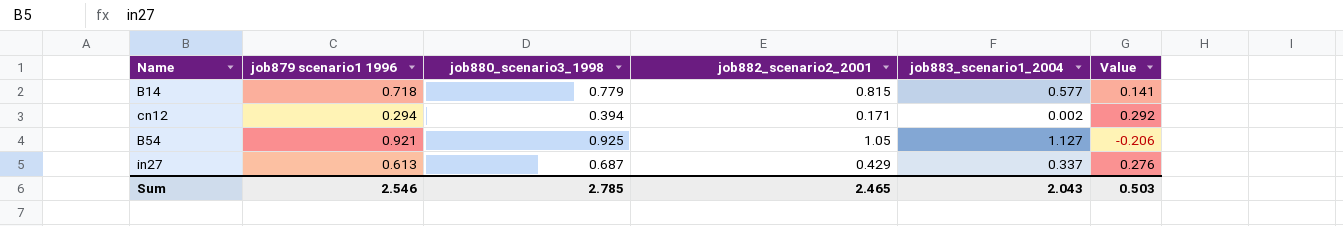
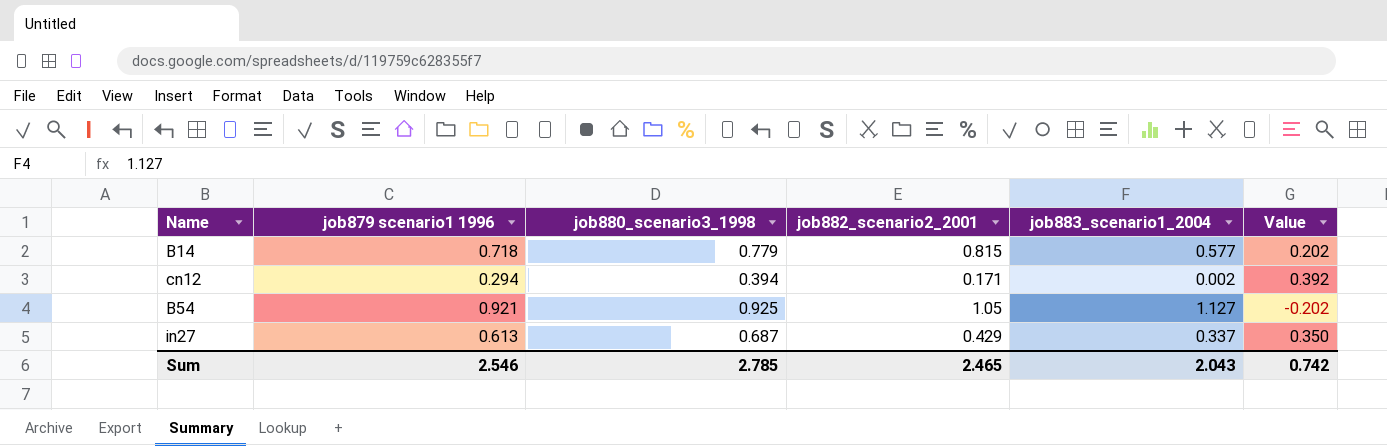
column Value | formula: [job879 scenario1 1996] - [job883_scenario1_2004] -> [job880_scenario3_1998] - [job883_scenario1_2004]
Sum | Value: 0.503 -> 0.742

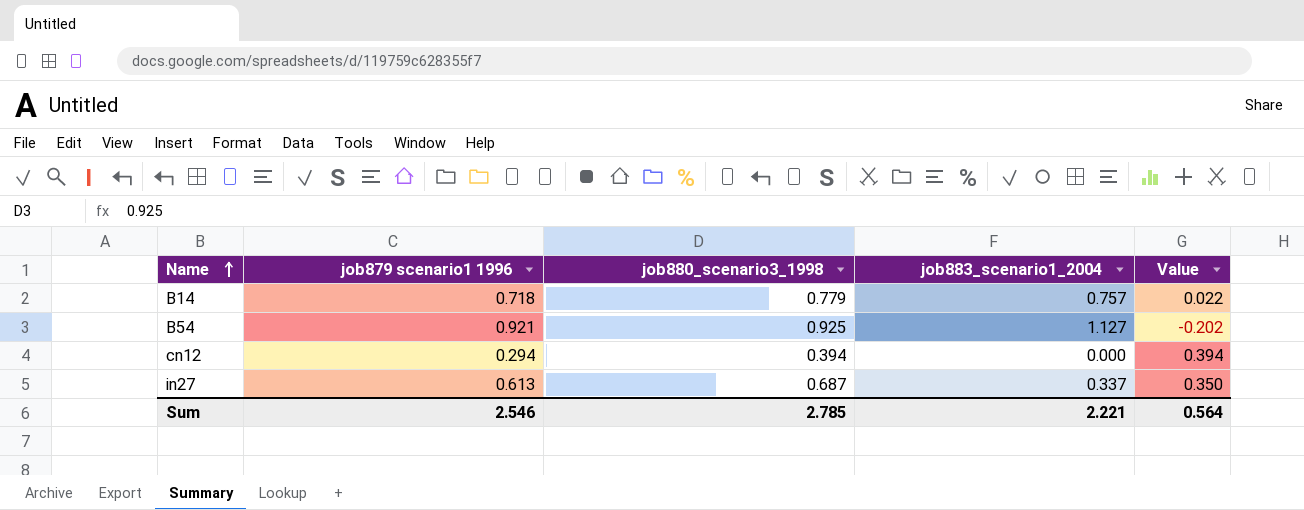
row order: none -> Name ascending
column job882_scenario2_2001 | position: 4 -> none
B14 | job883_scenario1_2004: 0.577 -> 0.757
B14 | Value: 0.202 -> 0.022
cn12 | job883_scenario1_2004: 0.002 -> 0.000
cn12 | Value: 0.392 -> 0.394
Sum | job883_scenario1_2004: 2.043 -> 2.221
Sum | Value: 0.742 -> 0.564

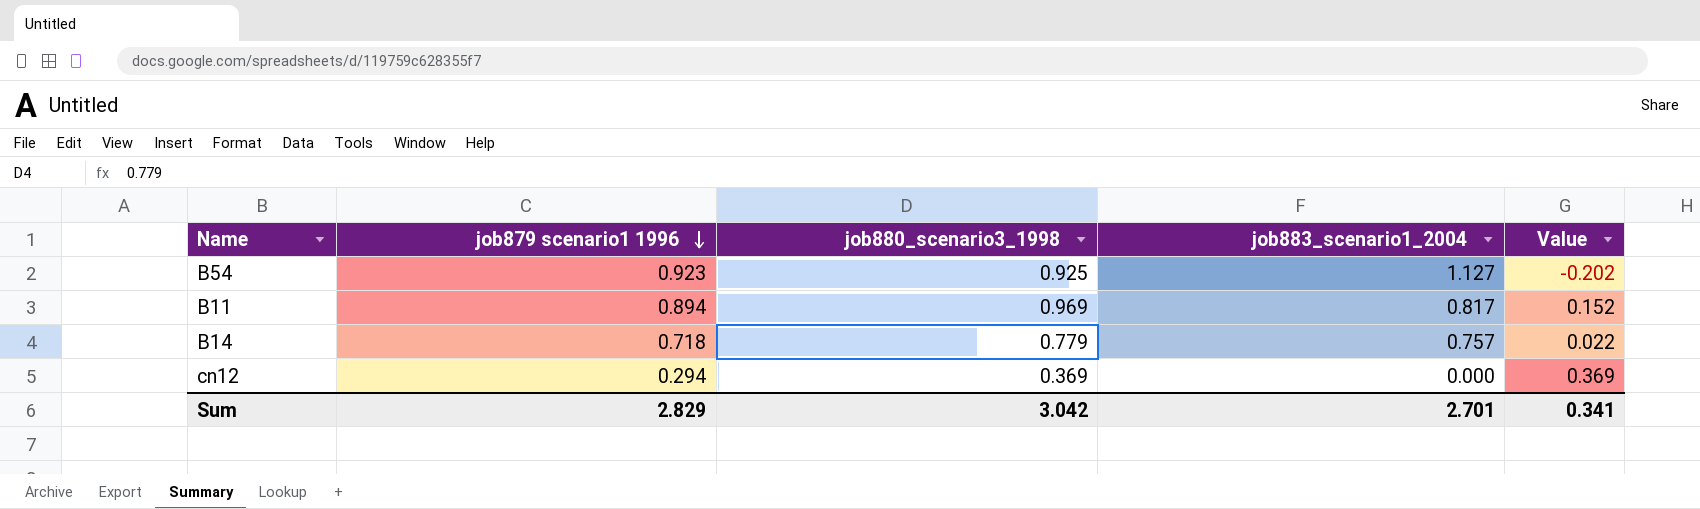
row order: Name ascending -> job879 scenario1 1996 descending
row in27: 0.613 | 0.687 | 0.337 | 0.350 -> none
B54 | job879 scenario1 1996: 0.921 -> 0.923
row B11: none -> 0.894 | 0.969 | 0.817 | 0.152
cn12 | job880_scenario3_1998: 0.394 -> 0.369
cn12 | Value: 0.394 -> 0.369
Sum | job879 scenario1 1996: 2.546 -> 2.829
Sum | job880_scenario3_1998: 2.785 -> 3.042
Sum | job883_scenario1_2004: 2.221 -> 2.701
Sum | Value: 0.564 -> 0.341

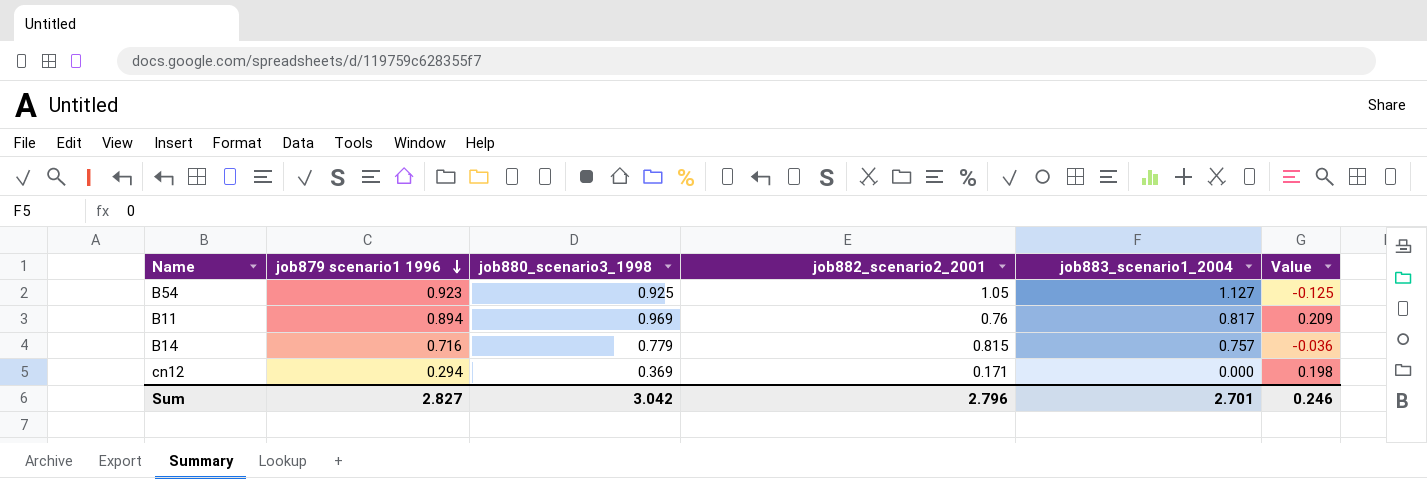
column job882_scenario2_2001 | position: none -> 4
column Value | formula: [job880_scenario3_1998] - [job883_scenario1_2004] -> [job880_scenario3_1998] - [job882_scenario2_2001]
B14 | job879 scenario1 1996: 0.718 -> 0.716
Sum | job879 scenario1 1996: 2.829 -> 2.827
Sum | Value: 0.341 -> 0.246

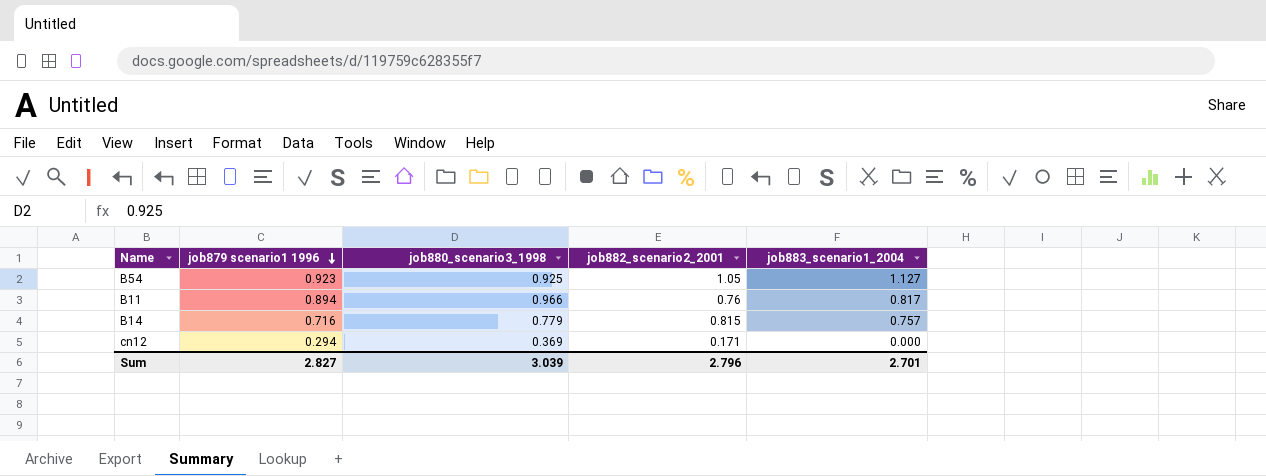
column Value | formula: [job880_scenario3_1998] - [job882_scenario2_2001] -> none
B11 | job880_scenario3_1998: 0.969 -> 0.966
Sum | job880_scenario3_1998: 3.042 -> 3.039

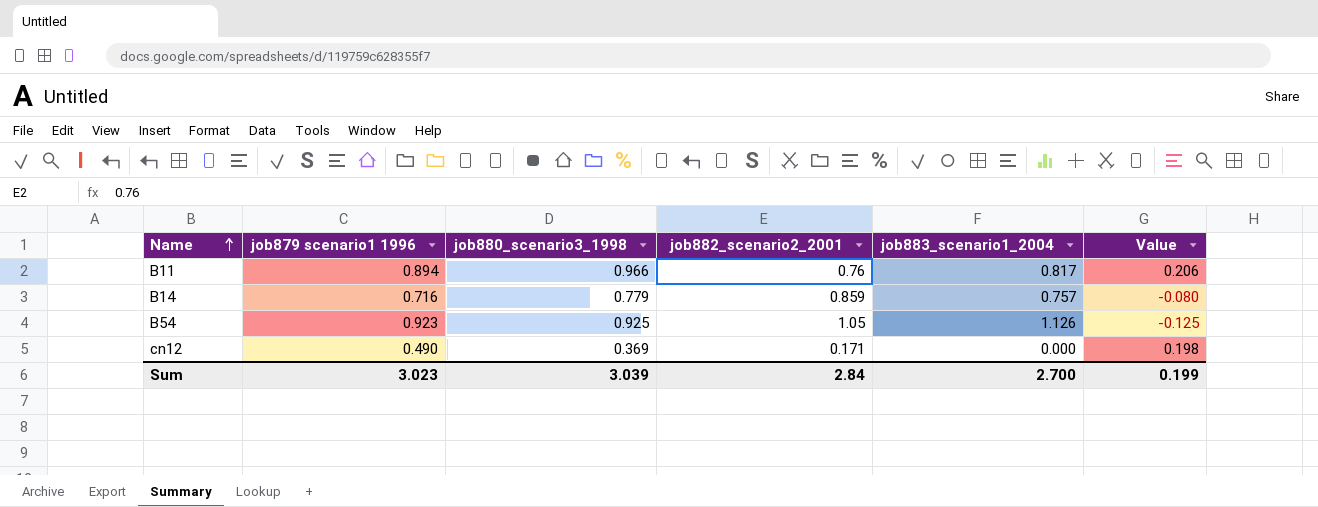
row order: job879 scenario1 1996 descending -> Name ascending
column Value | formula: none -> [job880_scenario3_1998] - [job882_scenario2_2001]
B14 | job882_scenario2_2001: 0.815 -> 0.859
B54 | job883_scenario1_2004: 1.127 -> 1.126
cn12 | job879 scenario1 1996: 0.294 -> 0.490
Sum | job879 scenario1 1996: 2.827 -> 3.023
Sum | job882_scenario2_2001: 2.796 -> 2.84
Sum | job883_scenario1_2004: 2.701 -> 2.700

